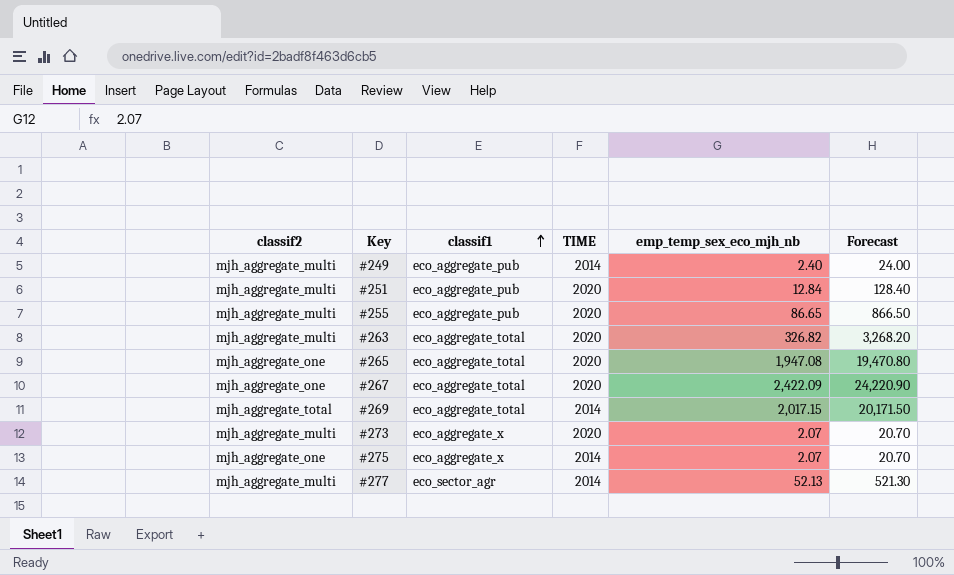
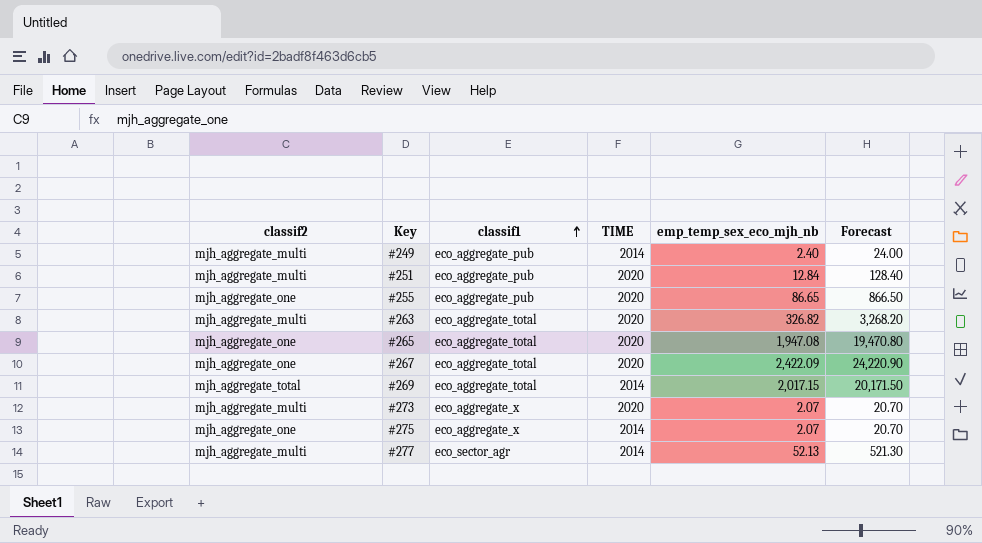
#255 | classif2: mjh_aggregate_multi -> mjh_aggregate_one

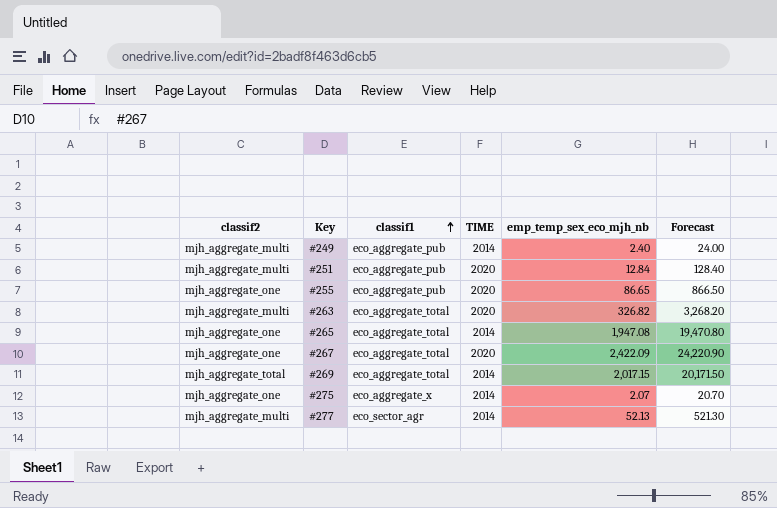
row #273: mjh_aggregate_multi | eco_aggregate_x | 2020 | 2.07 | 20.70 -> none
#265 | TIME: 2020 -> 2014

